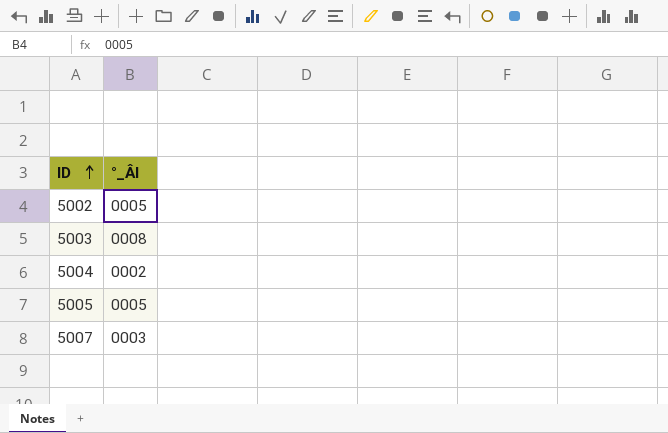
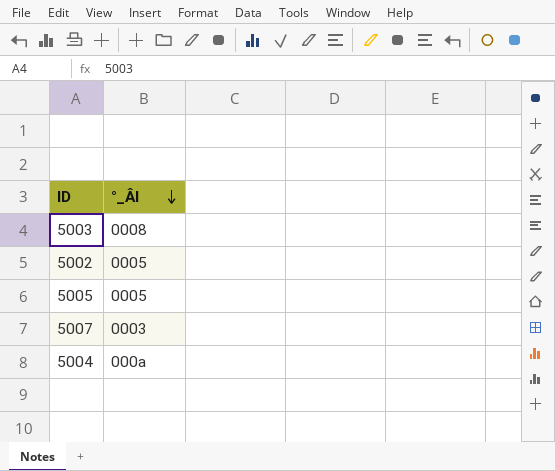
row order: ID ascending -> °_ÂI descending
5004 | °_ÂI: 0002 -> 000a

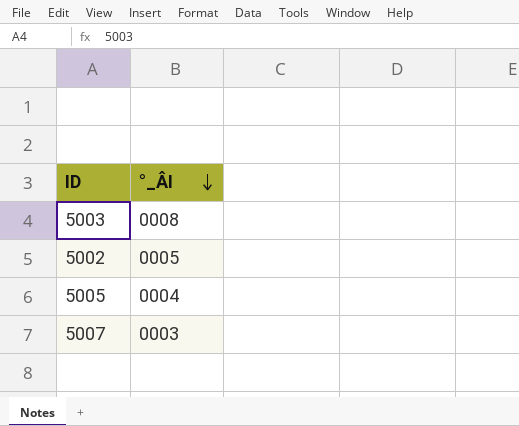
row 5004: 000a -> none
5005 | °_ÂI: 0005 -> 0004

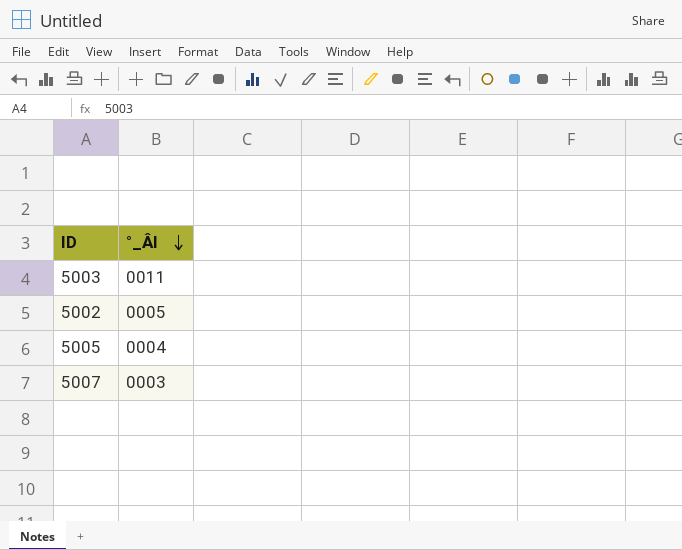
5003 | °_ÂI: 0008 -> 0011

